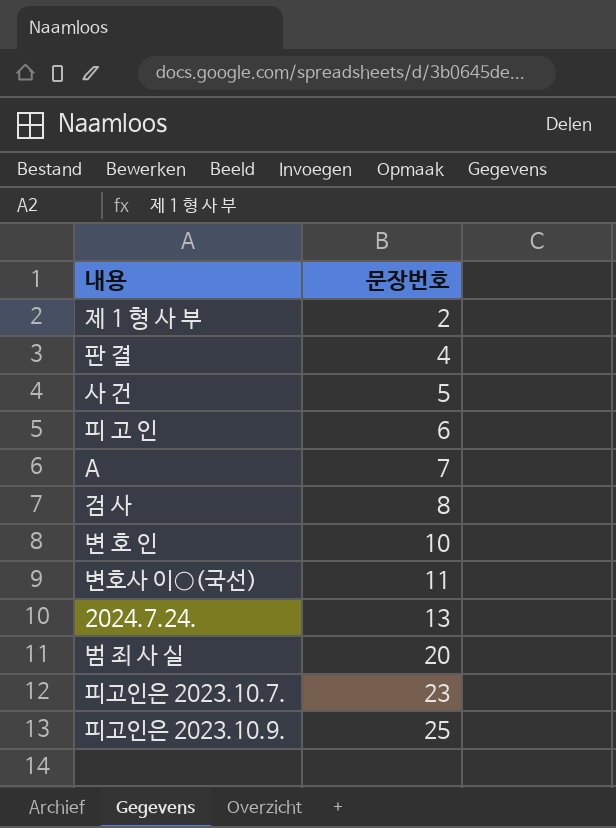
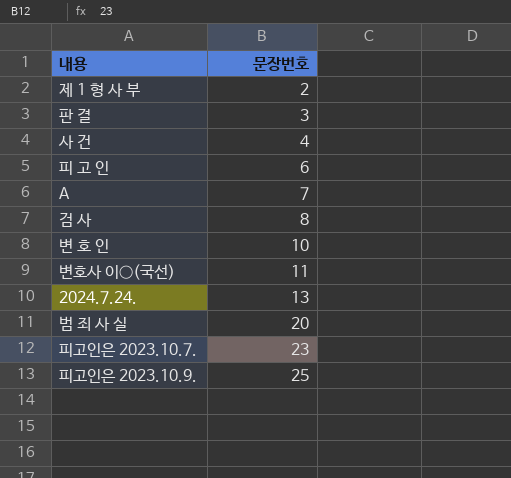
판 결 | 문장번호: 4 -> 3
사 건 | 문장번호: 5 -> 4

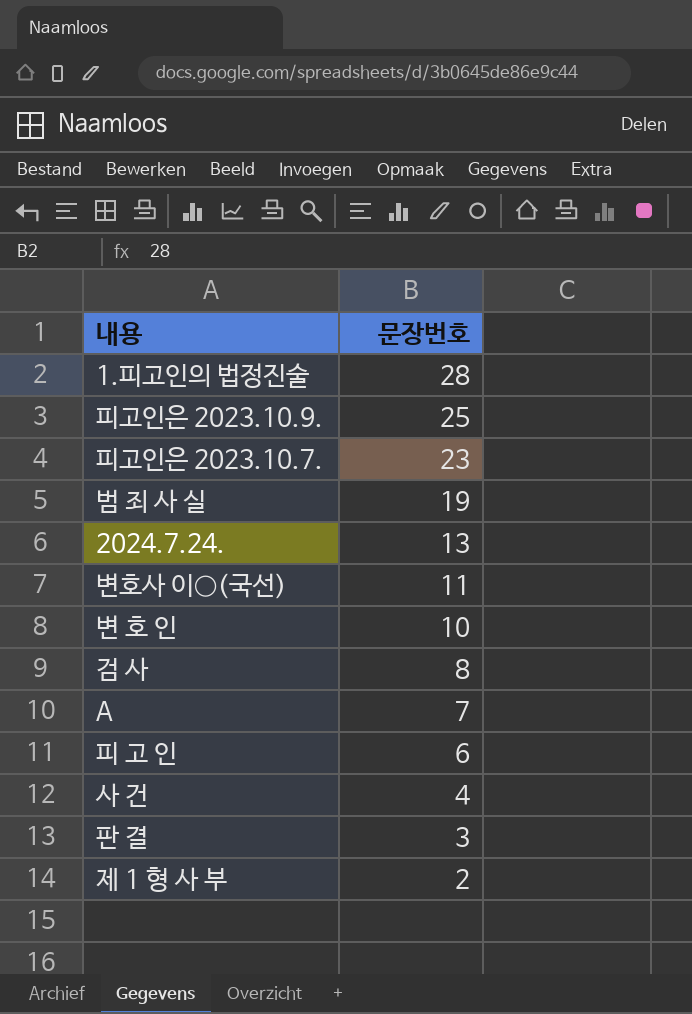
row order: 문장번호 ascending -> 문장번호 descending
row 1.피고인의 법정진술: none -> 28
범 죄 사 실 | 문장번호: 20 -> 19

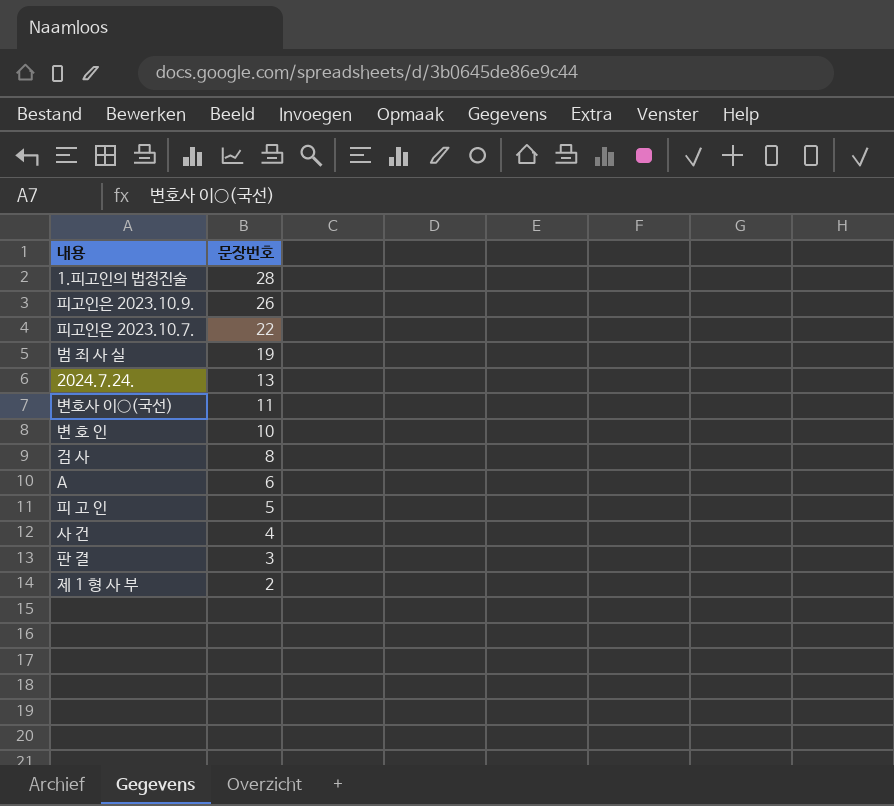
피고인은 2023.10.9. | 문장번호: 25 -> 26
피고인은 2023.10.7. | 문장번호: 23 -> 22
A | 문장번호: 7 -> 6
피 고 인 | 문장번호: 6 -> 5

